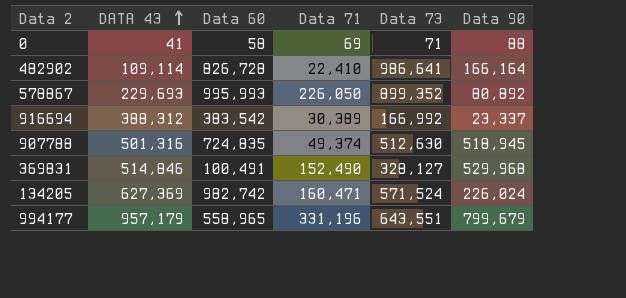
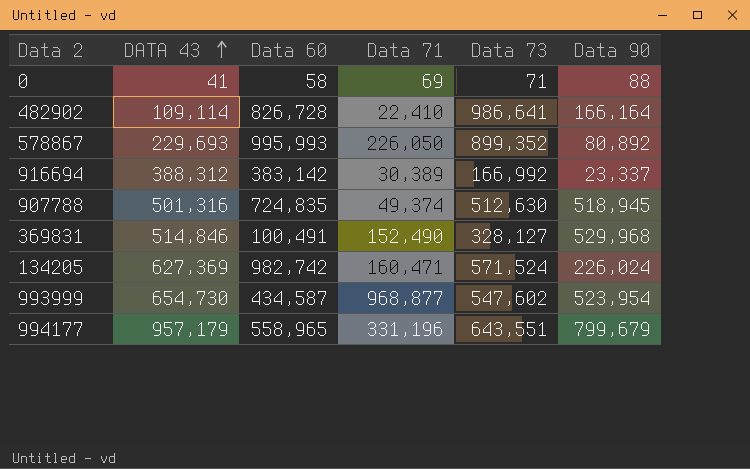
916694 | Data 60: 383,542 -> 383,142
row 993999: none -> 654,730 | 434,587 | 968,877 | 547,602 | 523,954

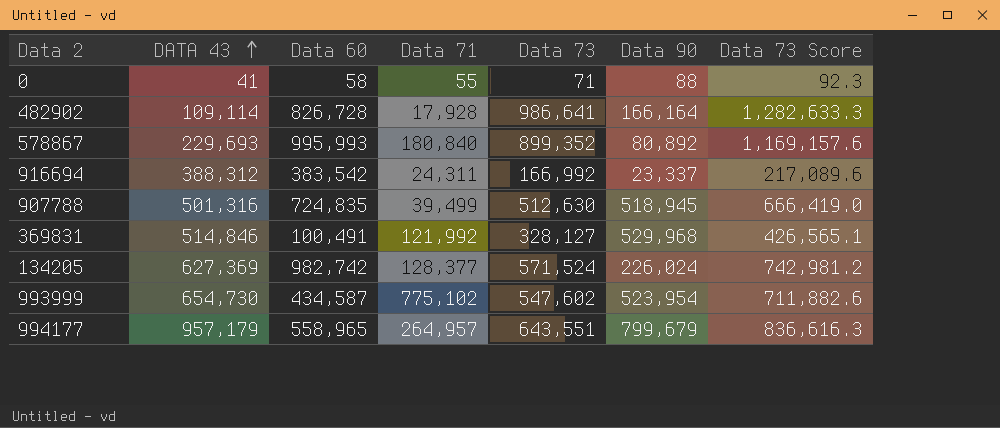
column Data 73 Score | formula: none -> [Data 73] * 1.3
0 | Data 71: 69 -> 55
482902 | Data 71: 22,410 -> 17,928
578867 | Data 71: 226,050 -> 180,840
916694 | Data 60: 383,142 -> 383,542
916694 | Data 71: 30,389 -> 24,311
907788 | Data 71: 49,374 -> 39,499
369831 | Data 71: 152,490 -> 121,992
134205 | Data 71: 160,471 -> 128,377
993999 | Data 71: 968,877 -> 775,102
994177 | Data 71: 331,196 -> 264,957

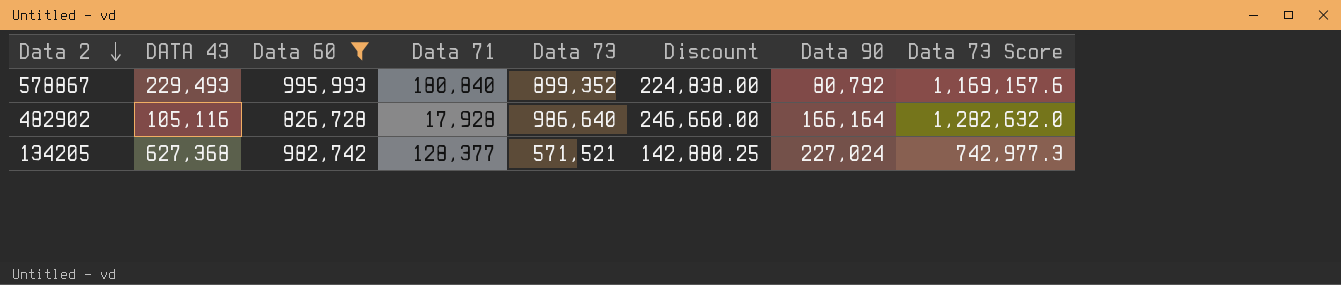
filter: none -> Data 60 >= 826,728
row order: DATA 43 ascending -> Data 2 descending
column Discount | formula: none -> [Data 73] * 0.25
578867 | DATA 43: 229,693 -> 229,493
578867 | Data 90: 80,892 -> 80,792
482902 | DATA 43: 109,114 -> 105,116
482902 | Data 73: 986,641 -> 986,640
482902 | Data 73 Score: 1,282,633.3 -> 1,282,632.0
134205 | DATA 43: 627,369 -> 627,368
134205 | Data 73: 571,524 -> 571,521
134205 | Data 90: 226,024 -> 227,024
134205 | Data 73 Score: 742,981.2 -> 742,977.3

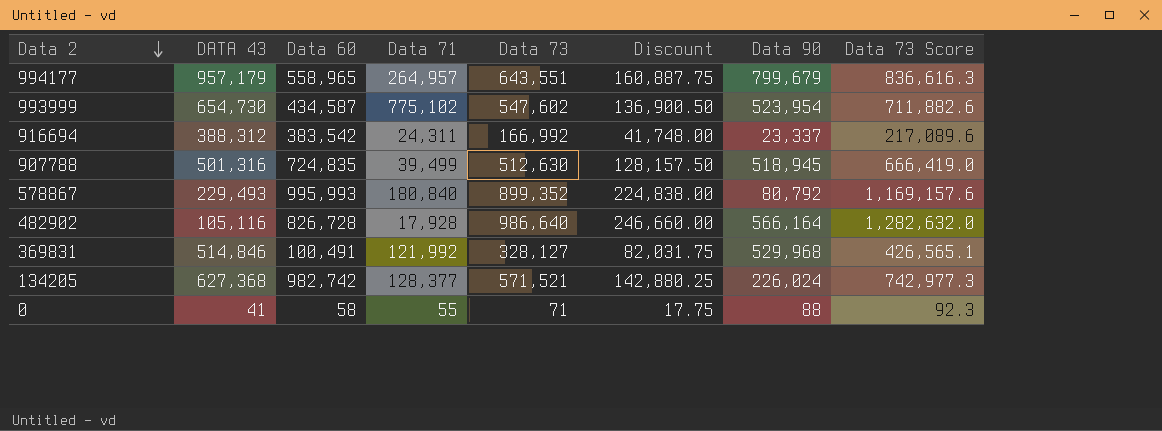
filter: Data 60 >= 826,728 -> none
482902 | Data 90: 166,164 -> 566,164
134205 | Data 90: 227,024 -> 226,024

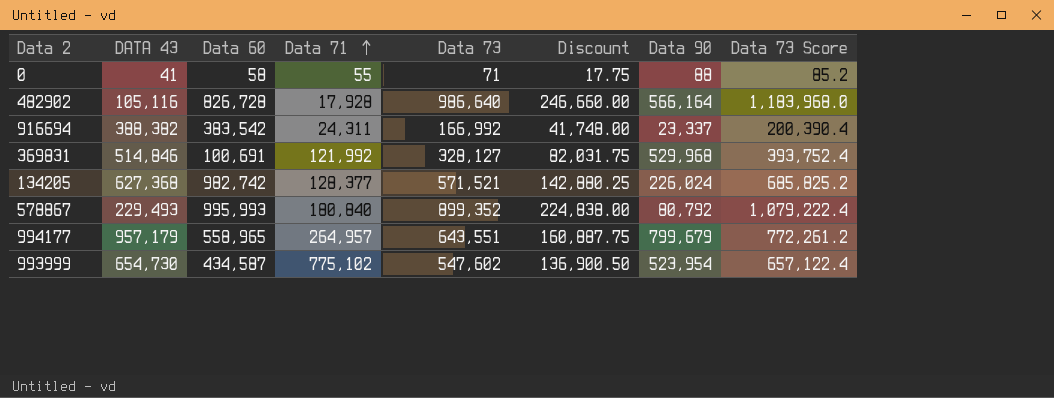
row order: Data 2 descending -> Data 71 ascending
column Data 73 Score | formula: [Data 73] * 1.3 -> [Data 73] * 1.2
row 907788: 501,316 | 724,835 | 39,499 | 512,630 | 128,157.50 | 518,945 | 666,419.0 -> none
916694 | DATA 43: 388,312 -> 388,382
369831 | Data 60: 100,491 -> 100,691

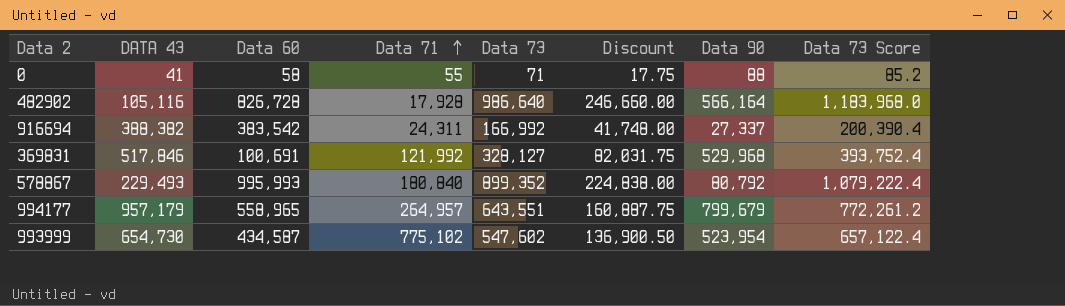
row 134205: 627,368 | 982,742 | 128,377 | 571,521 | 142,880.25 | 226,024 | 685,825.2 -> none
916694 | Data 90: 23,337 -> 27,337
369831 | DATA 43: 514,846 -> 517,846

